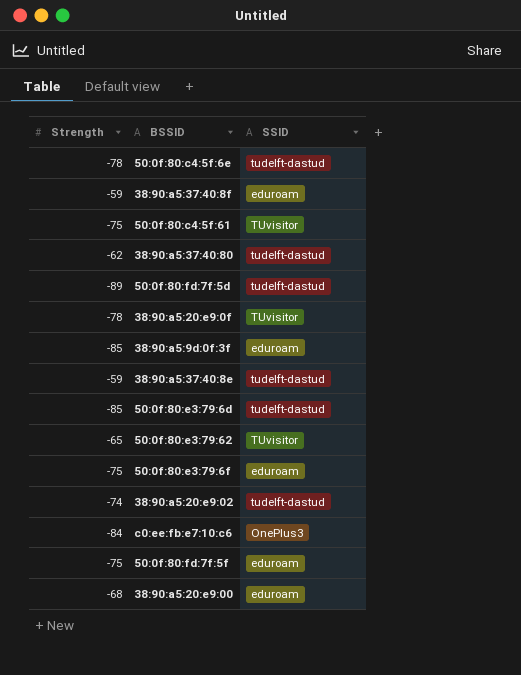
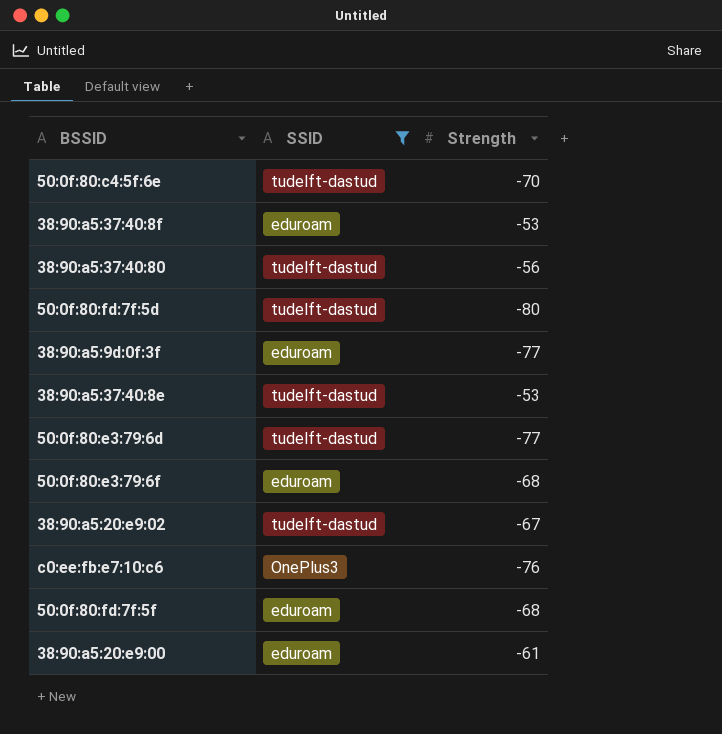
filter: none -> SSID != TUvisitor
column Strength | position: 1 -> 3
50:0f:80:c4:5f:6e | Strength: -78 -> -70
38:90:a5:37:40:8f | Strength: -59 -> -53
38:90:a5:37:40:80 | Strength: -62 -> -56
50:0f:80:fd:7f:5d | Strength: -89 -> -80
38:90:a5:9d:0f:3f | Strength: -85 -> -77
38:90:a5:37:40:8e | Strength: -59 -> -53
50:0f:80:e3:79:6d | Strength: -85 -> -77
50:0f:80:e3:79:6f | Strength: -75 -> -68
38:90:a5:20:e9:02 | Strength: -74 -> -67
c0:ee:fb:e7:10:c6 | Strength: -84 -> -76
50:0f:80:fd:7f:5f | Strength: -75 -> -68
38:90:a5:20:e9:00 | Strength: -68 -> -61

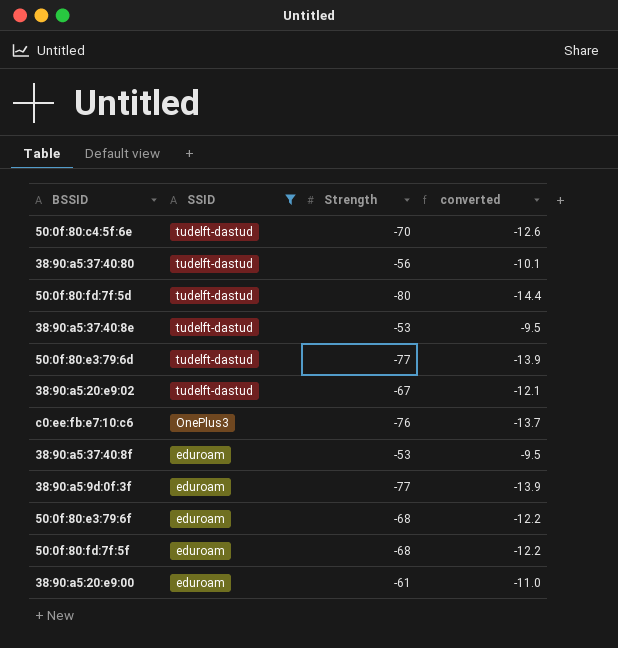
row order: none -> SSID descending
column converted | formula: none -> [Strength] * 0.18

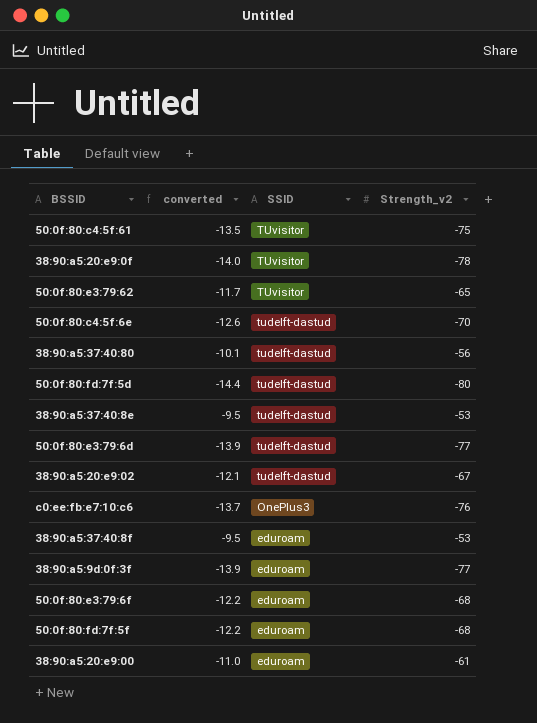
filter: SSID != TUvisitor -> none
column converted | position: 4 -> 2
column name: Strength -> Strength_v2

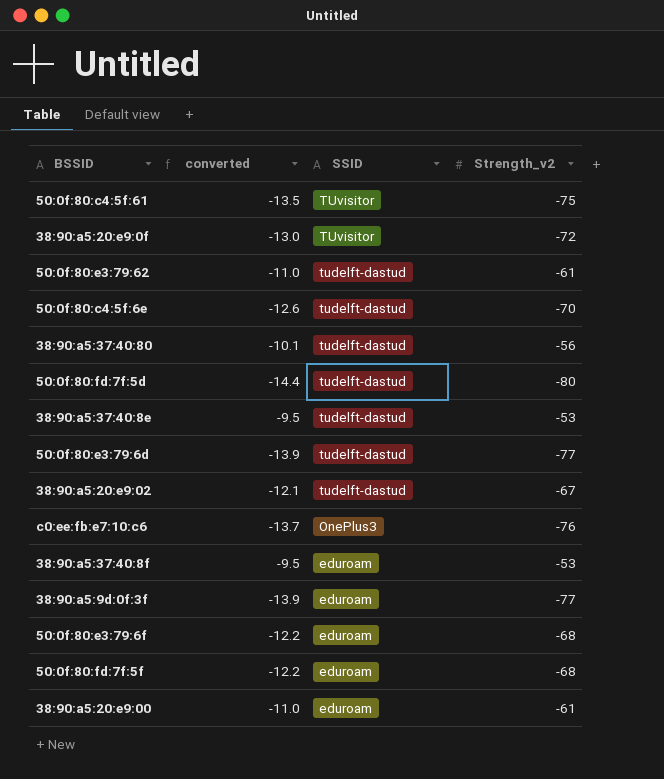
38:90:a5:20:e9:0f | converted: -14.0 -> -13.0
38:90:a5:20:e9:0f | Strength_v2: -78 -> -72
50:0f:80:e3:79:62 | converted: -11.7 -> -11.0
50:0f:80:e3:79:62 | SSID: TUvisitor -> tudelft-dastud
50:0f:80:e3:79:62 | Strength_v2: -65 -> -61

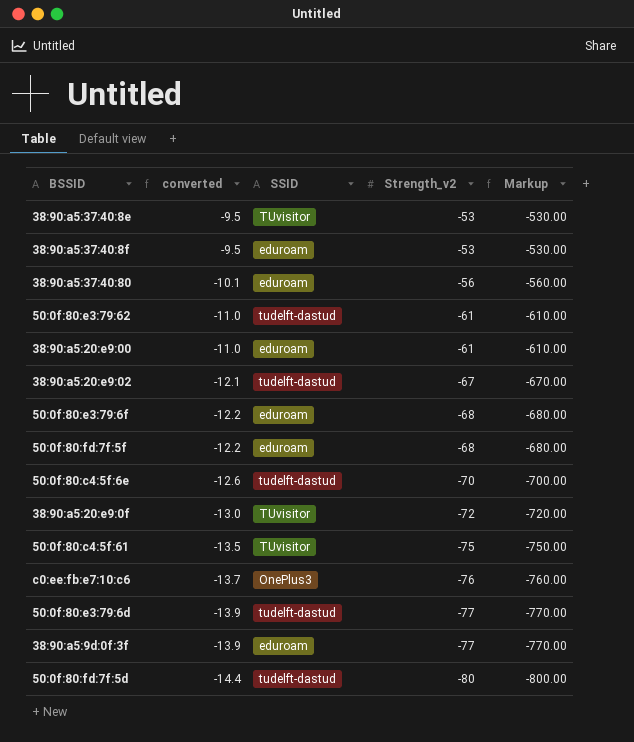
row order: SSID descending -> converted descending
column Markup | formula: none -> [Strength_v2] * 10
38:90:a5:37:40:8e | SSID: tudelft-dastud -> TUvisitor
38:90:a5:37:40:80 | SSID: tudelft-dastud -> eduroam

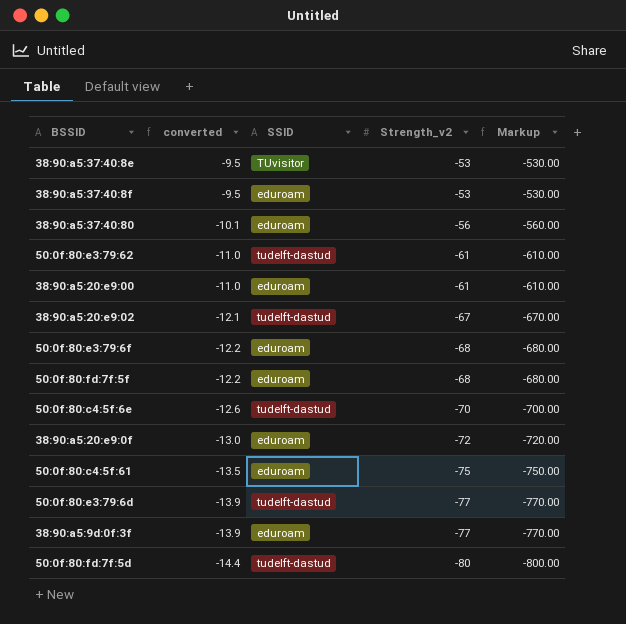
row c0:ee:fb:e7:10:c6: -13.7 | OnePlus3 | -76 | -760.00 -> none
38:90:a5:20:e9:0f | SSID: TUvisitor -> eduroam
50:0f:80:c4:5f:61 | SSID: TUvisitor -> eduroam

